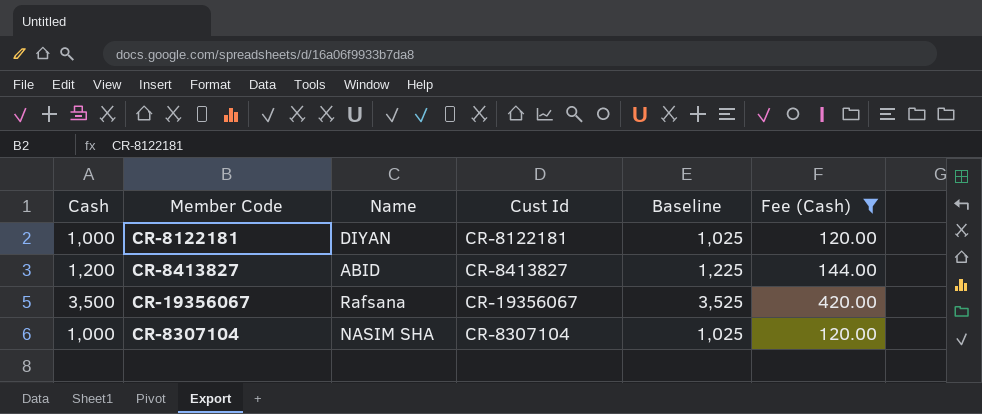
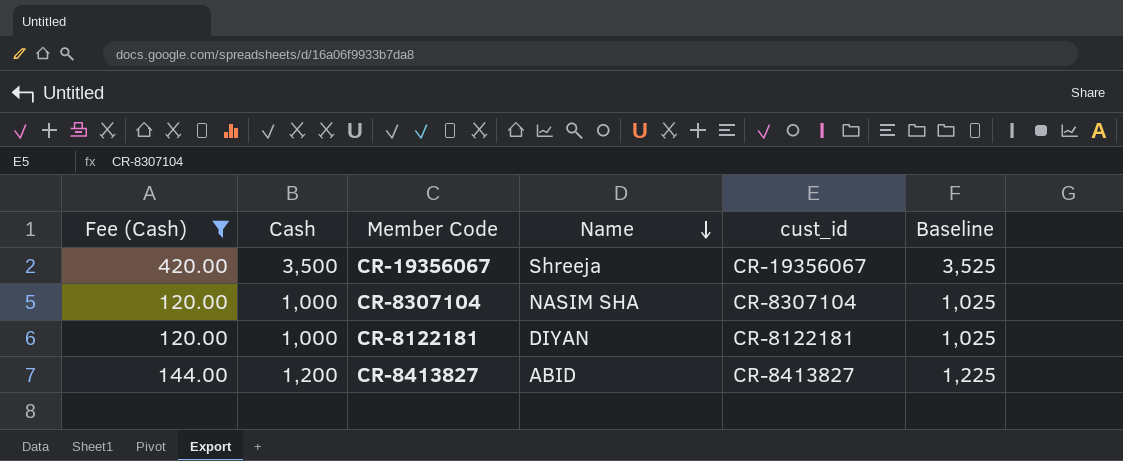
row order: none -> Name descending
column Fee (Cash) | position: 6 -> 1
column name: Cust Id -> cust_id
CR-19356067 | Name: Rafsana -> Shreeja

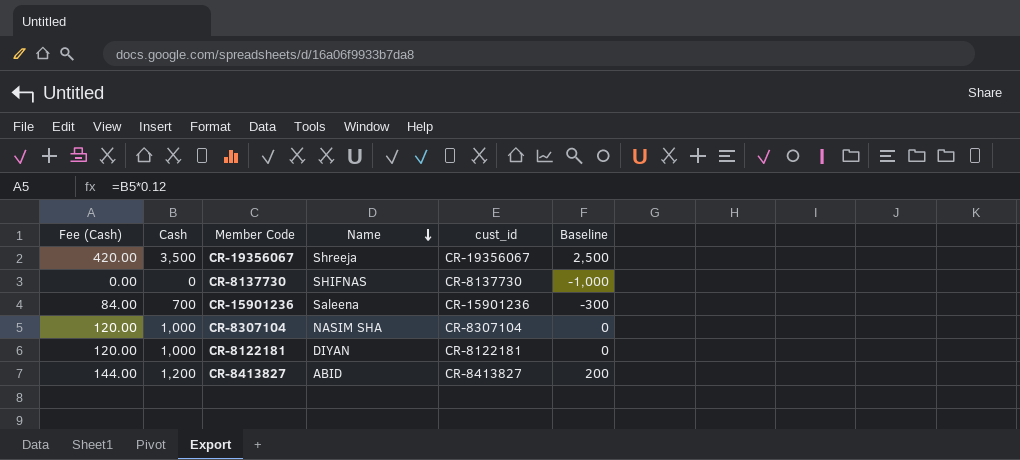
filter: Fee (Cash) >= 120.00 -> none
column Baseline | formula: [Cash] + 25 -> [Cash] - 1000

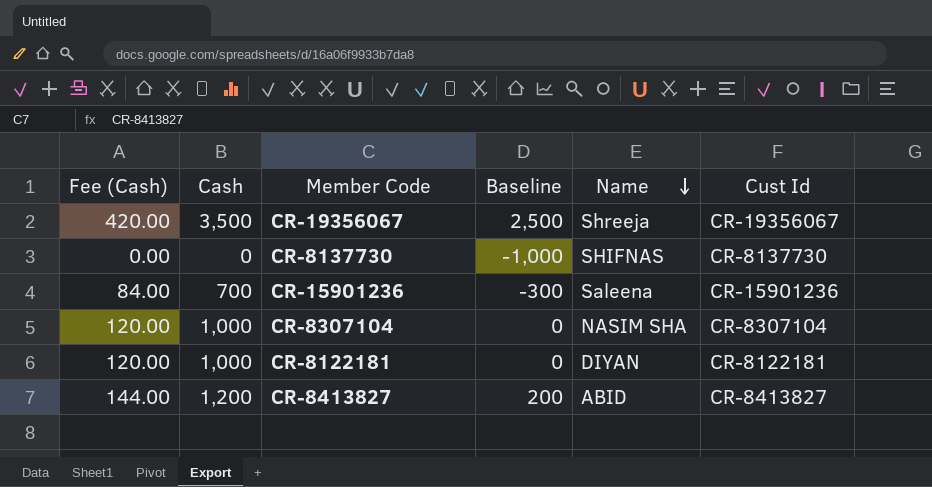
column Baseline | position: 6 -> 4
column name: cust_id -> Cust Id

